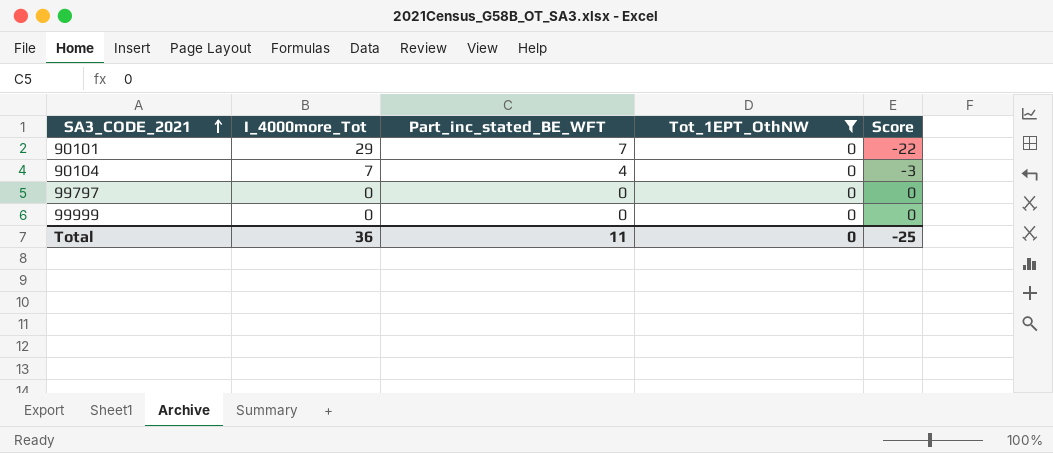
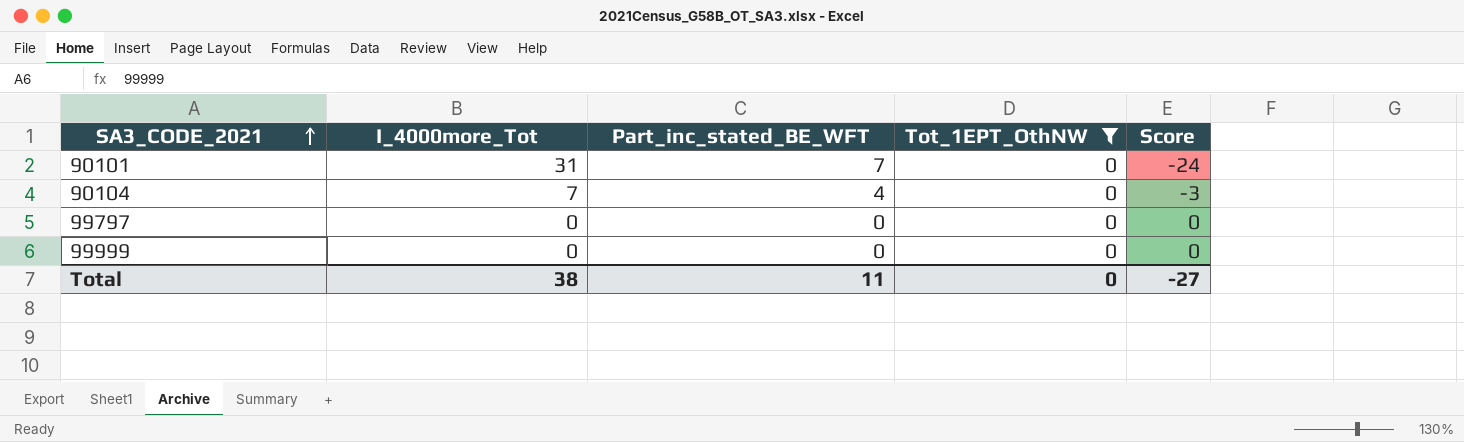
90101 | I_4000more_Tot: 29 -> 31
90101 | Score: -22 -> -24
Total | I_4000more_Tot: 36 -> 38
Total | Score: -25 -> -27

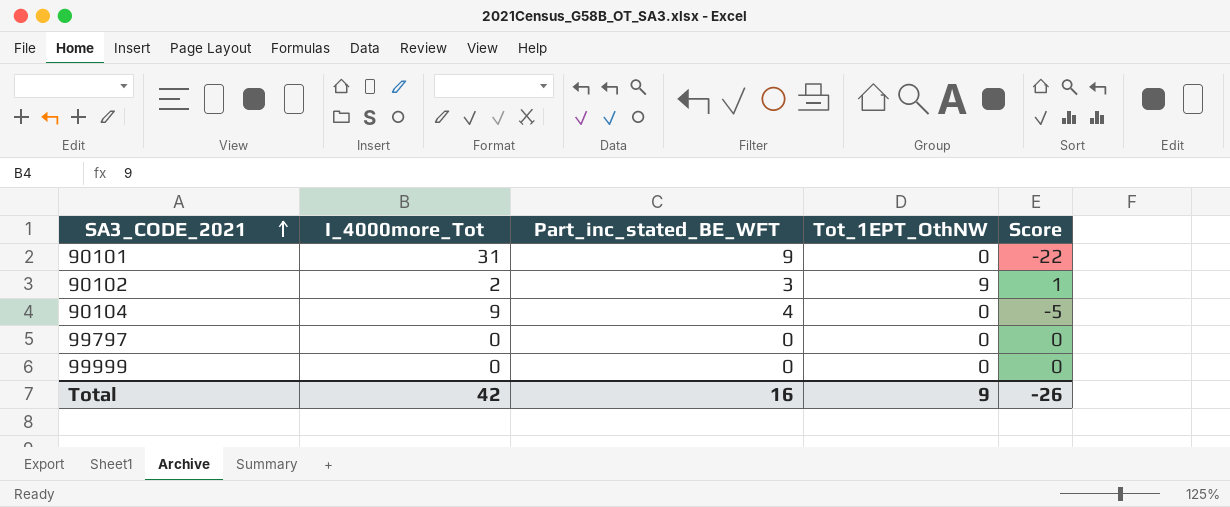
filter: Tot_1EPT_OthNW = 0 -> none
90101 | Part_inc_stated_BE_WFT: 7 -> 9
90101 | Score: -24 -> -22
90104 | I_4000more_Tot: 7 -> 9
90104 | Score: -3 -> -5
Total | I_4000more_Tot: 38 -> 42
Total | Part_inc_stated_BE_WFT: 11 -> 16
Total | Tot_1EPT_OthNW: 0 -> 9
Total | Score: -27 -> -26

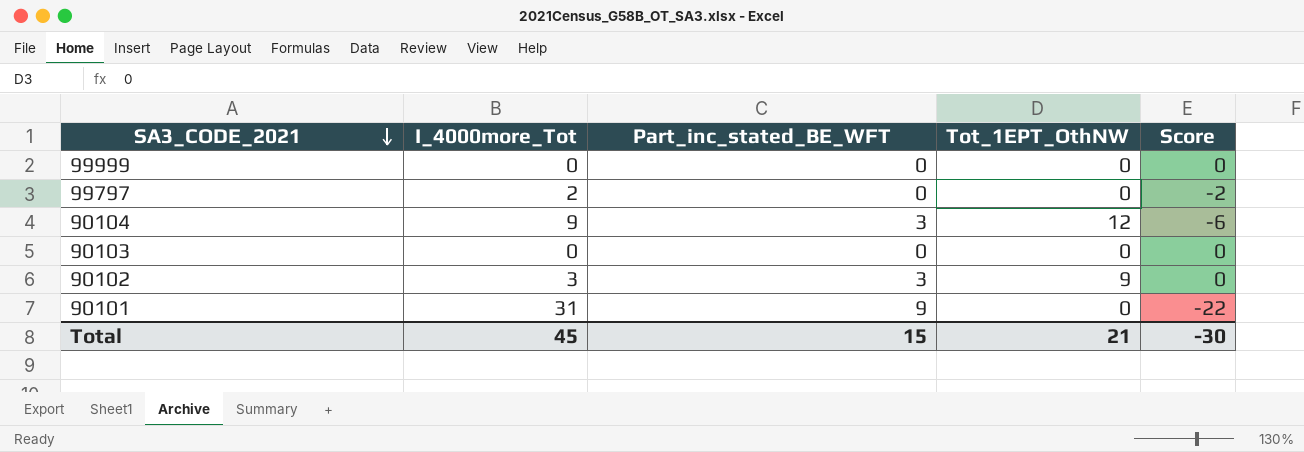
row order: SA3_CODE_2021 ascending -> SA3_CODE_2021 descending
99797 | I_4000more_Tot: 0 -> 2
99797 | Score: 0 -> -2
90104 | Part_inc_stated_BE_WFT: 4 -> 3
90104 | Tot_1EPT_OthNW: 0 -> 12
90104 | Score: -5 -> -6
row 90103: none -> 0 | 0 | 0 | 0
90102 | I_4000more_Tot: 2 -> 3
90102 | Score: 1 -> 0
Total | I_4000more_Tot: 42 -> 45
Total | Part_inc_stated_BE_WFT: 16 -> 15
Total | Tot_1EPT_OthNW: 9 -> 21
Total | Score: -26 -> -30

